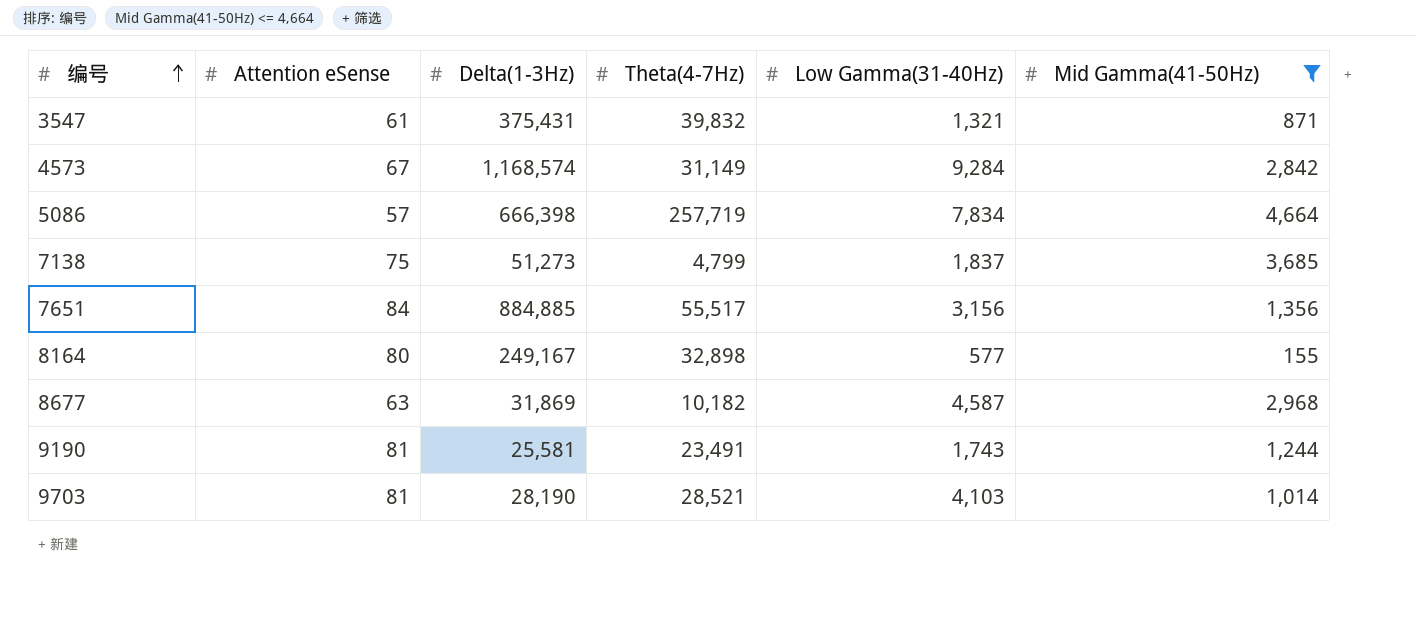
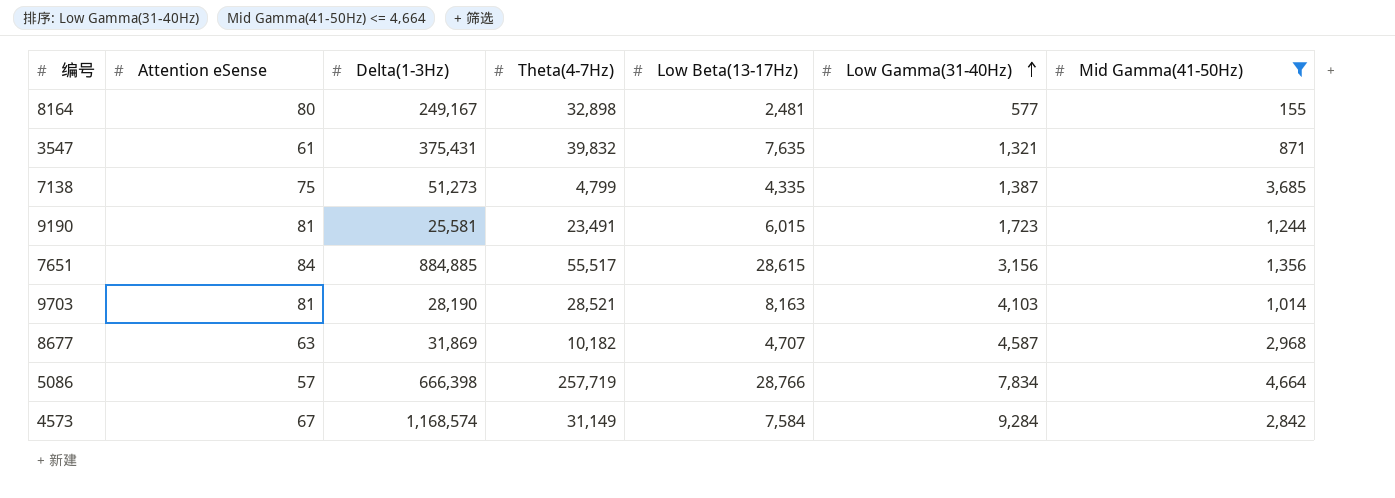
row order: 编号 ascending -> Low Gamma(31-40Hz) ascending
column Low Beta(13-17Hz) | position: none -> 5
7138 | Low Gamma(31-40Hz): 1,837 -> 1,387
9190 | Low Gamma(31-40Hz): 1,743 -> 1,723

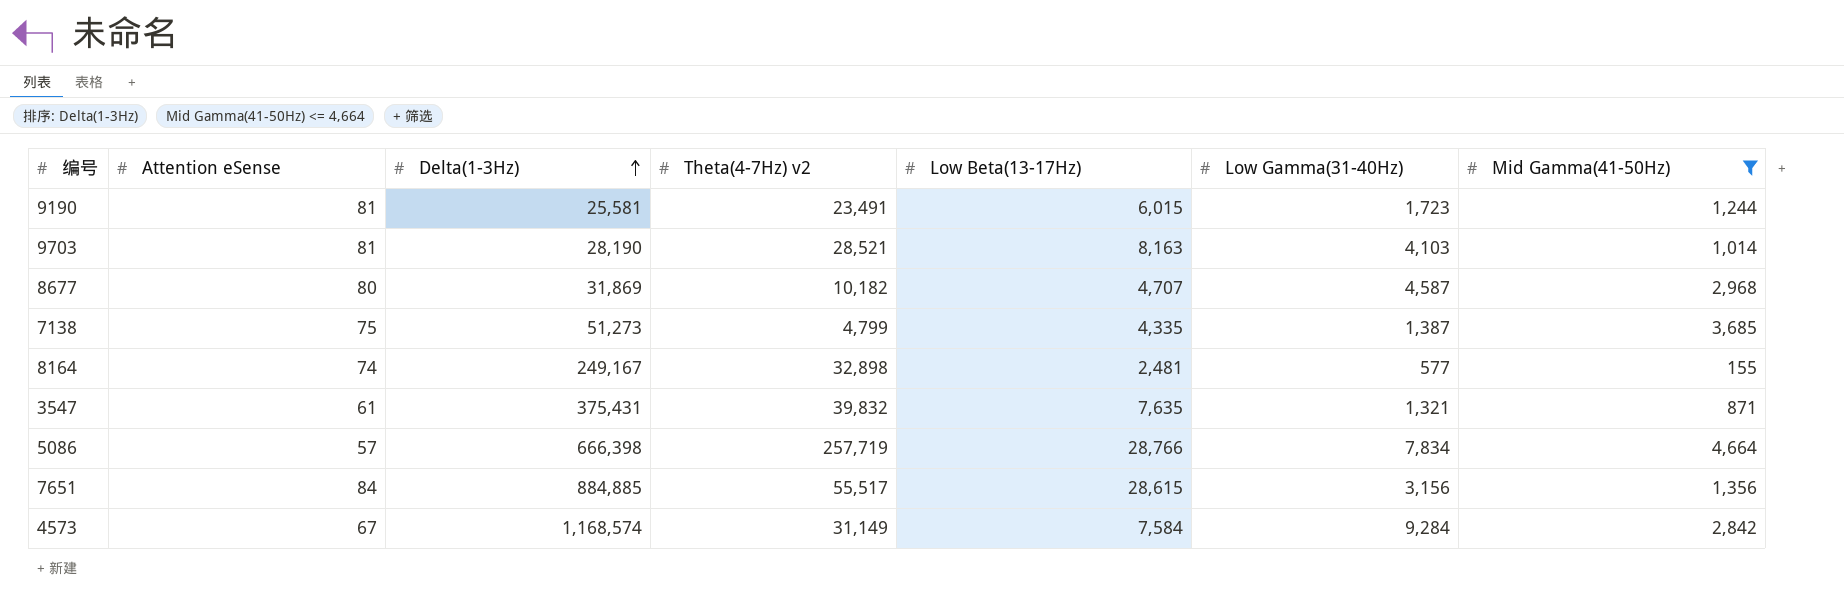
row order: Low Gamma(31-40Hz) ascending -> Delta(1-3Hz) ascending
column name: Theta(4-7Hz) -> Theta(4-7Hz) v2
8677 | Attention eSense: 63 -> 80
8164 | Attention eSense: 80 -> 74

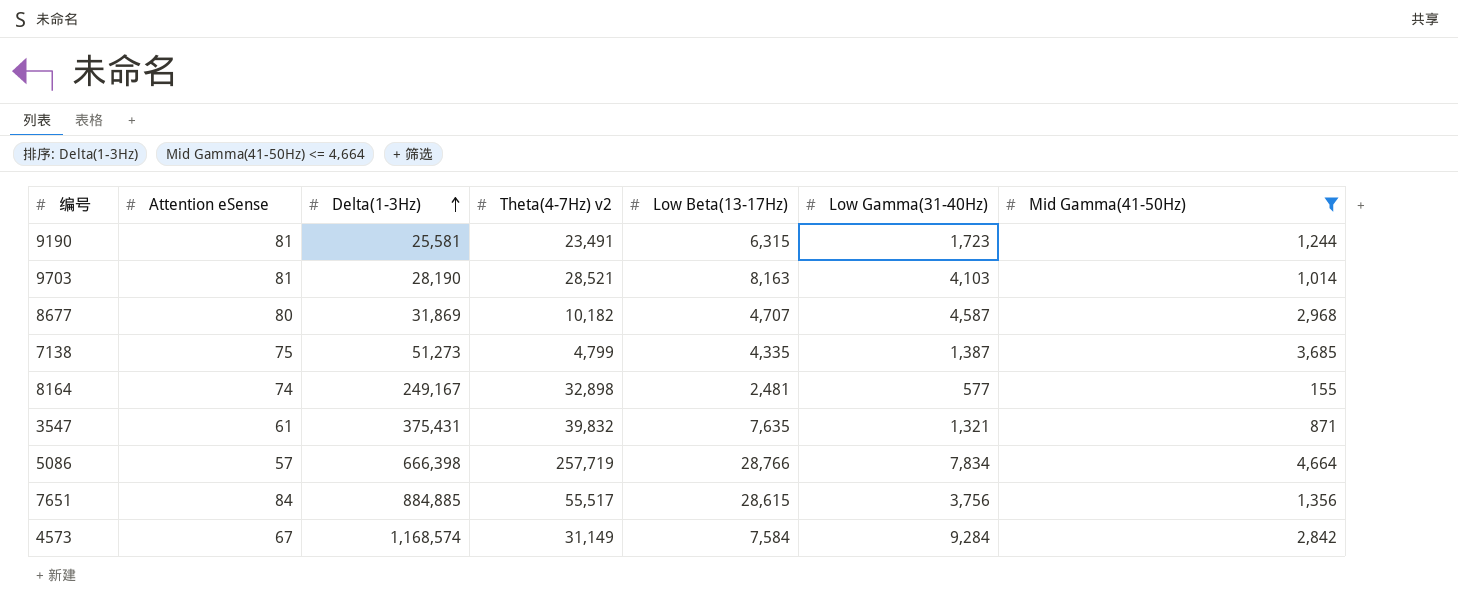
9190 | Low Beta(13-17Hz): 6,015 -> 6,315
7651 | Low Gamma(31-40Hz): 3,156 -> 3,756

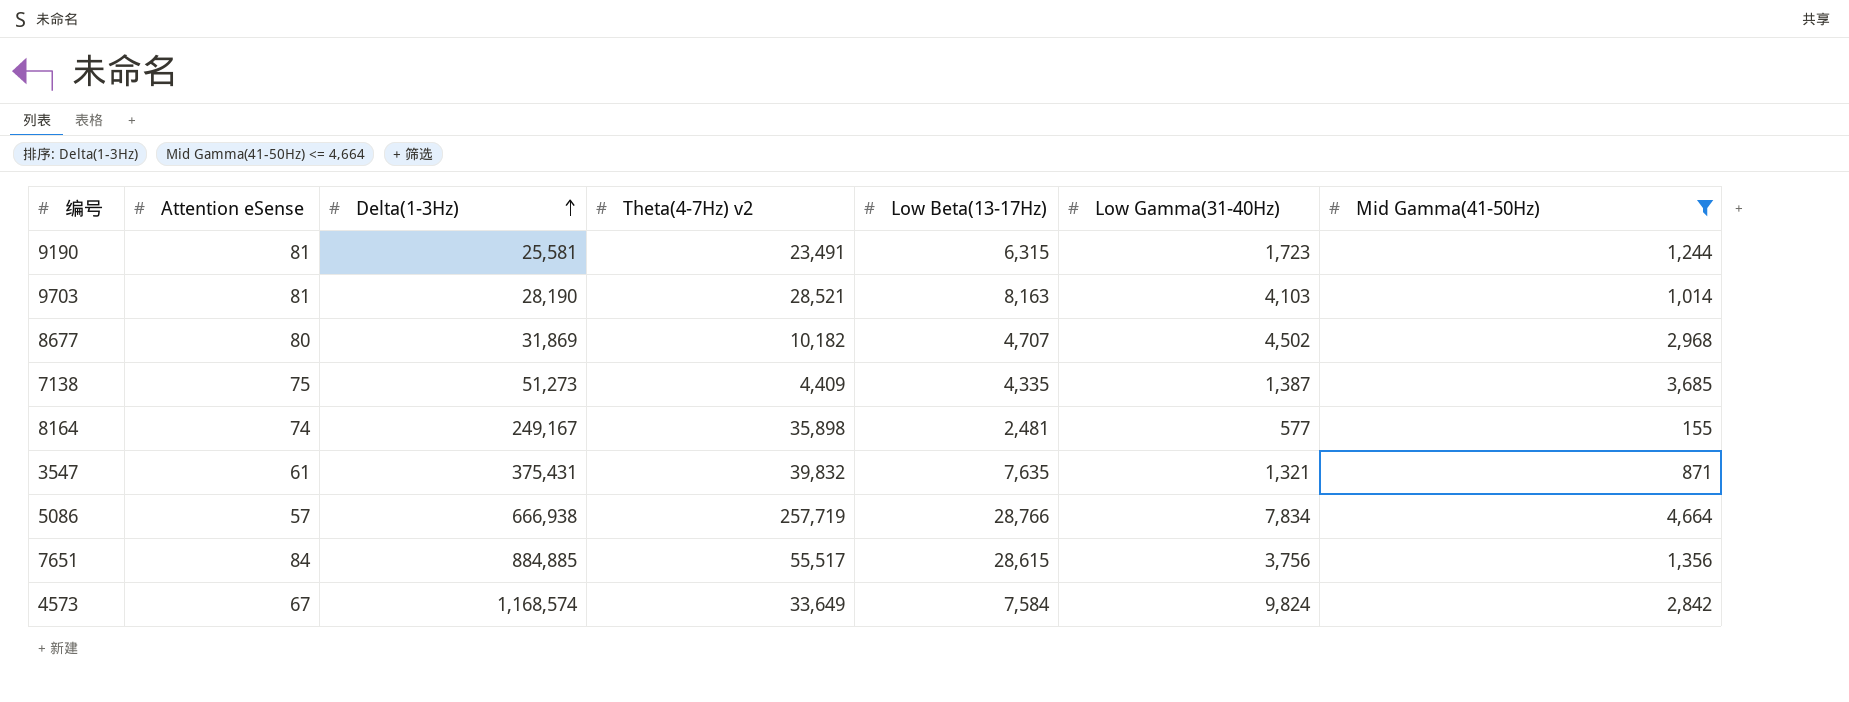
8677 | Low Gamma(31-40Hz): 4,587 -> 4,502
7138 | Theta(4-7Hz) v2: 4,799 -> 4,409
8164 | Theta(4-7Hz) v2: 32,898 -> 35,898
5086 | Delta(1-3Hz): 666,398 -> 666,938
4573 | Theta(4-7Hz) v2: 31,149 -> 33,649
4573 | Low Gamma(31-40Hz): 9,284 -> 9,824

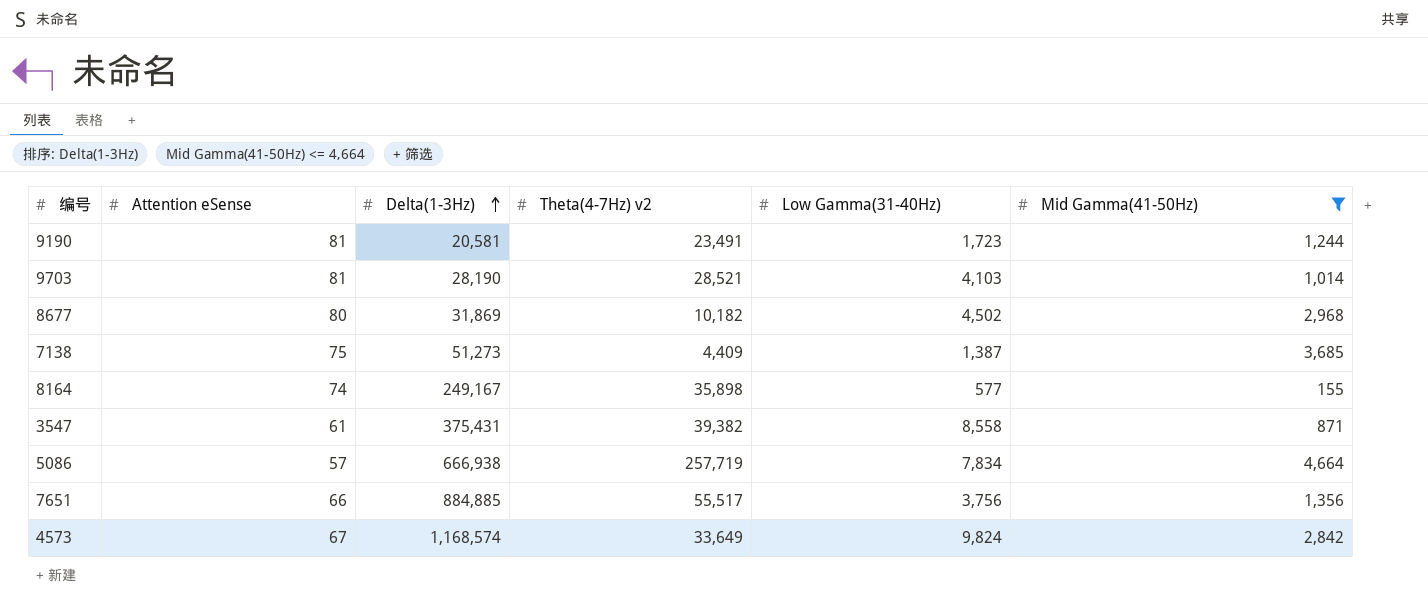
column Low Beta(13-17Hz) | position: 5 -> none
9190 | Delta(1-3Hz): 25,581 -> 20,581
3547 | Theta(4-7Hz) v2: 39,832 -> 39,382
3547 | Low Gamma(31-40Hz): 1,321 -> 8,558
7651 | Attention eSense: 84 -> 66

